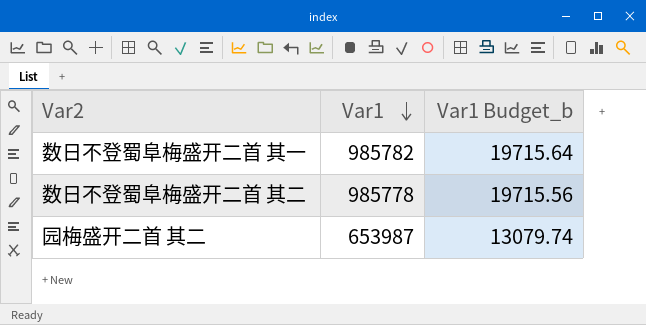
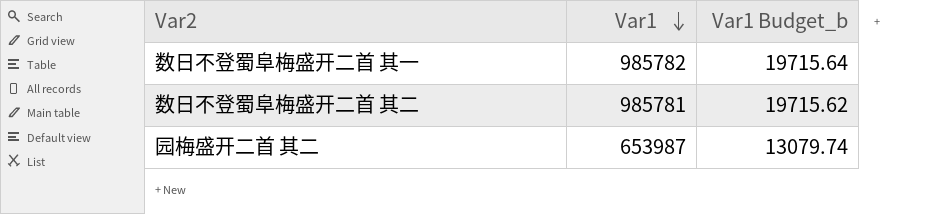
数日不登蜀阜梅盛开二首 其二 | Var1: 985778 -> 985781
数日不登蜀阜梅盛开二首 其二 | Var1 Budget_b: 19715.56 -> 19715.62

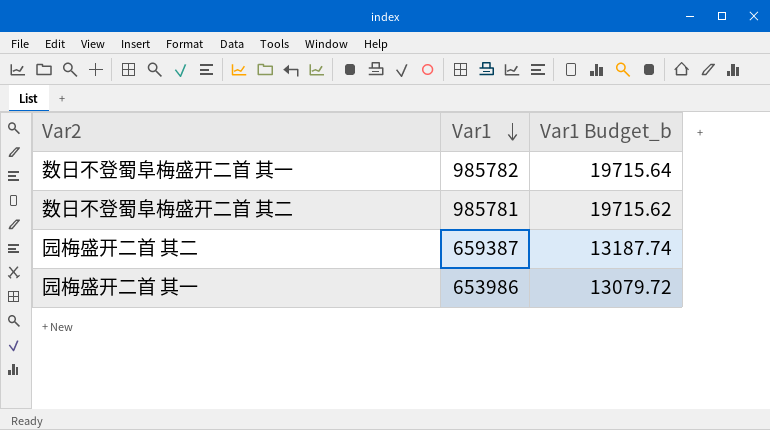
园梅盛开二首 其二 | Var1: 653987 -> 659387
园梅盛开二首 其二 | Var1 Budget_b: 13079.74 -> 13187.74
row 园梅盛开二首 其一: none -> 653986 | 13079.72

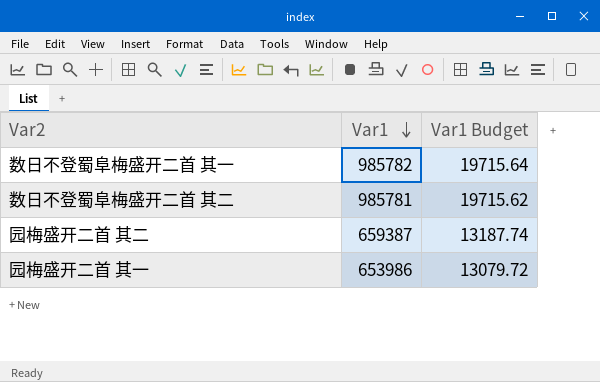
column name: Var1 Budget_b -> Var1 Budget

